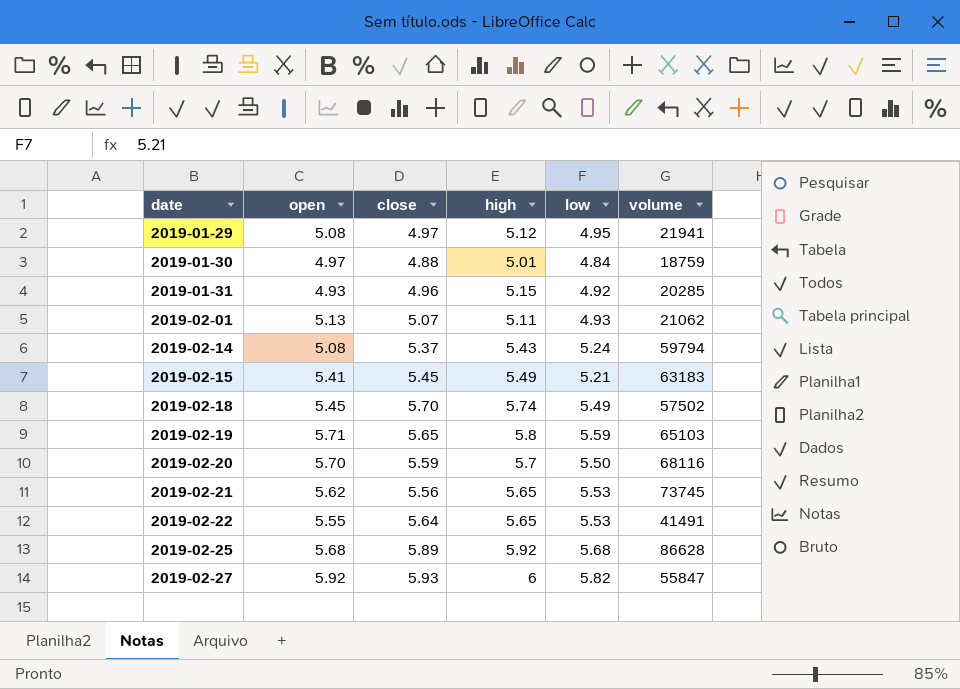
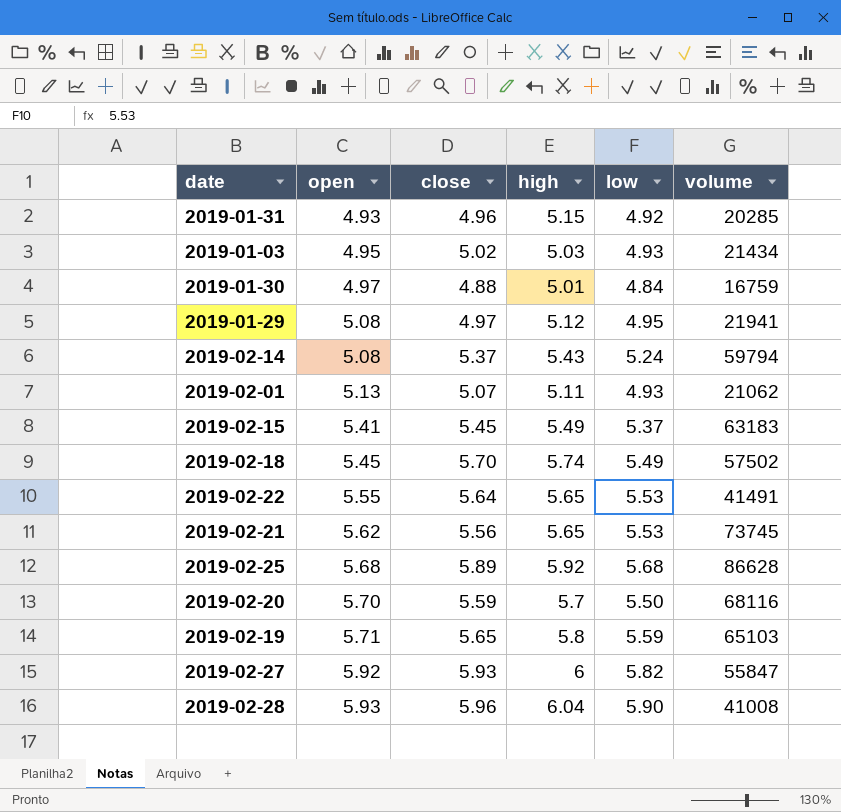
row order: date ascending -> open ascending
row 2019-01-03: none -> 4.95 | 5.02 | 5.03 | 4.93 | 21434
2019-01-30 | volume: 18759 -> 16759
2019-02-15 | low: 5.21 -> 5.37
row 2019-02-28: none -> 5.93 | 5.96 | 6.04 | 5.90 | 41008

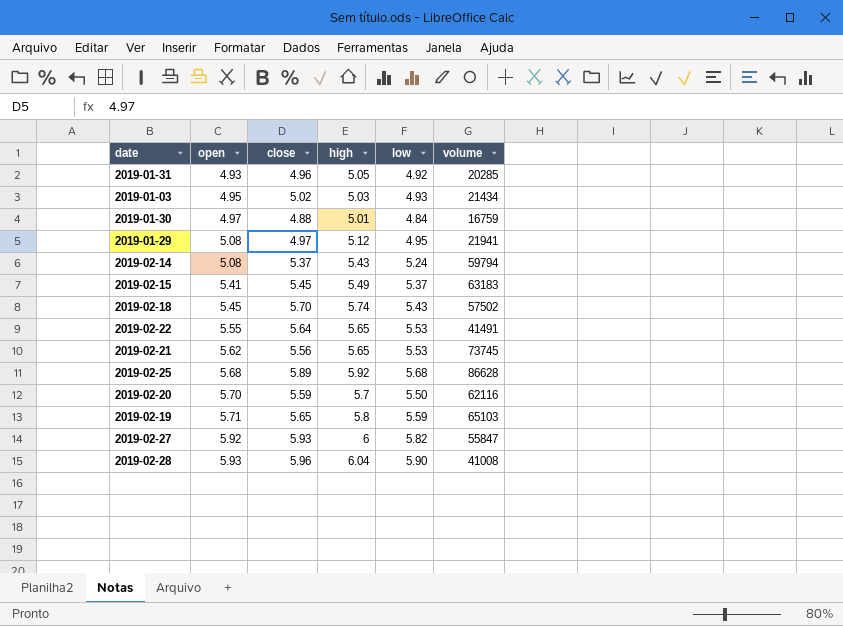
row 2019-02-01: 5.13 | 5.07 | 5.11 | 4.93 | 21062 -> none
2019-01-31 | high: 5.15 -> 5.05
2019-02-18 | low: 5.49 -> 5.43
2019-02-20 | volume: 68116 -> 62116

